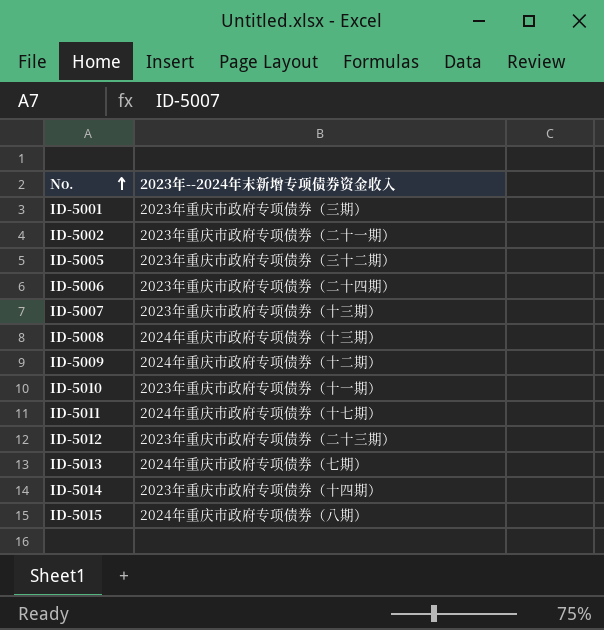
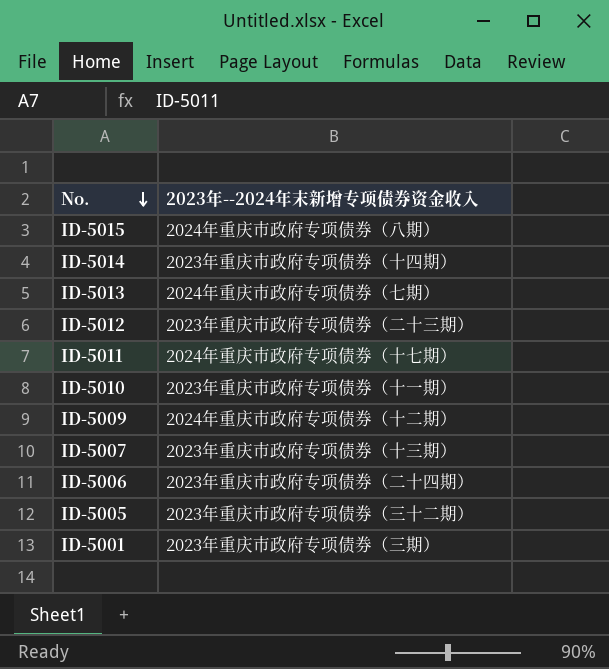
row order: No. ascending -> No. descending
row ID-5002: 2023年重庆市政府专项债券（二十一期） -> none
row ID-5008: 2024年重庆市政府专项债券（十三期） -> none

